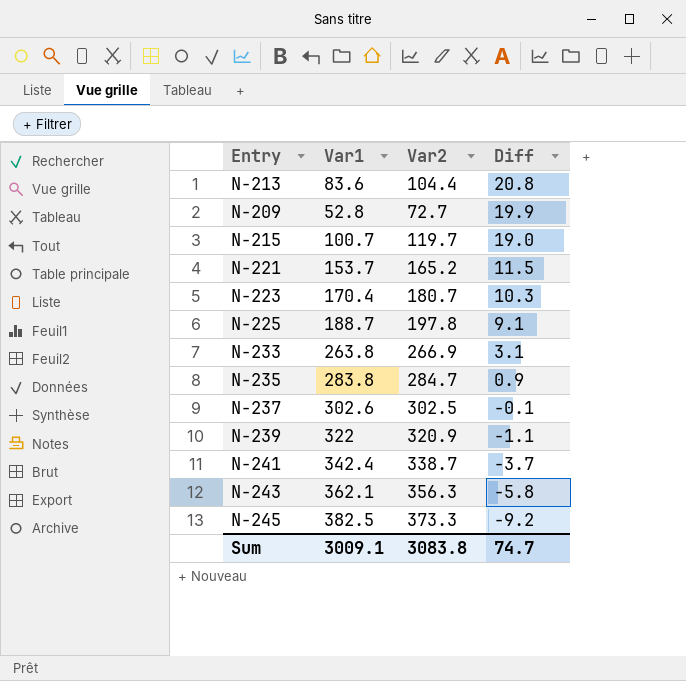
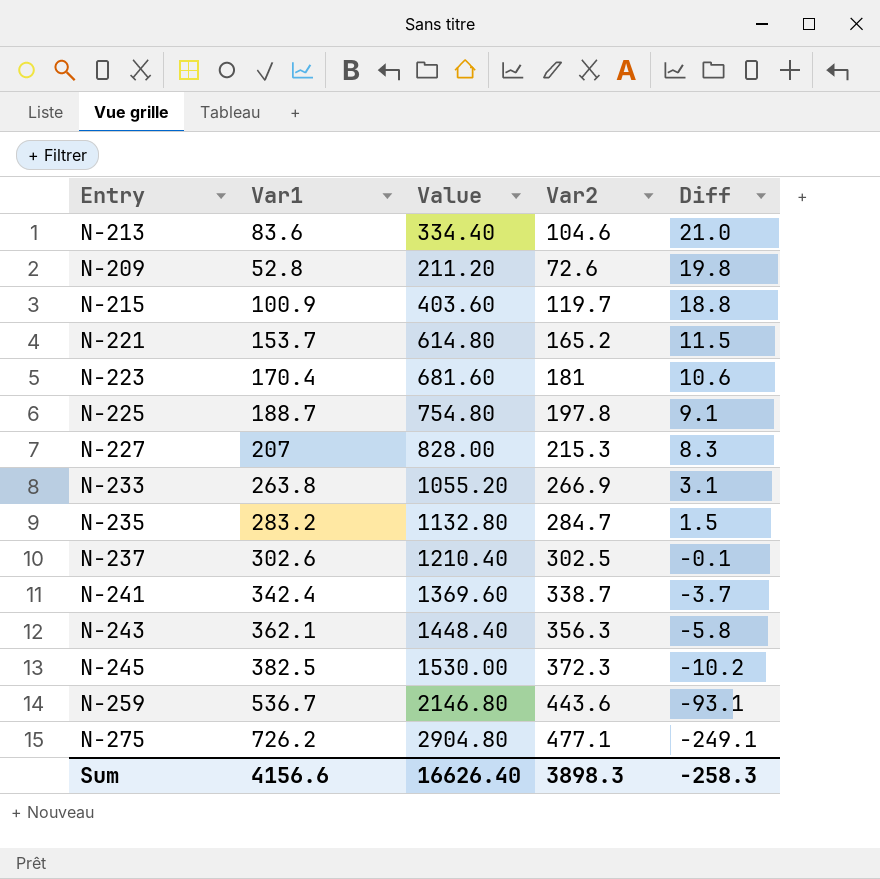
column Value | formula: none -> [Var1] * 4
row N-239: 322 | 320.9 | -1.1 -> none
N-213 | Var2: 104.4 -> 104.6
N-213 | Diff: 20.8 -> 21.0
N-209 | Var2: 72.7 -> 72.6
N-209 | Diff: 19.9 -> 19.8
N-215 | Var1: 100.7 -> 100.9
N-215 | Diff: 19.0 -> 18.8
N-223 | Var2: 180.7 -> 181
N-223 | Diff: 10.3 -> 10.6
row N-227: none -> 207 | 828.00 | 215.3 | 8.3
N-235 | Var1: 283.8 -> 283.2
N-235 | Diff: 0.9 -> 1.5
N-245 | Var2: 373.3 -> 372.3
N-245 | Diff: -9.2 -> -10.2
row N-259: none -> 536.7 | 2146.80 | 443.6 | -93.1
row N-275: none -> 726.2 | 2904.80 | 477.1 | -249.1
Sum | Var1: 3009.1 -> 4156.6
Sum | Var2: 3083.8 -> 3898.3
Sum | Diff: 74.7 -> -258.3

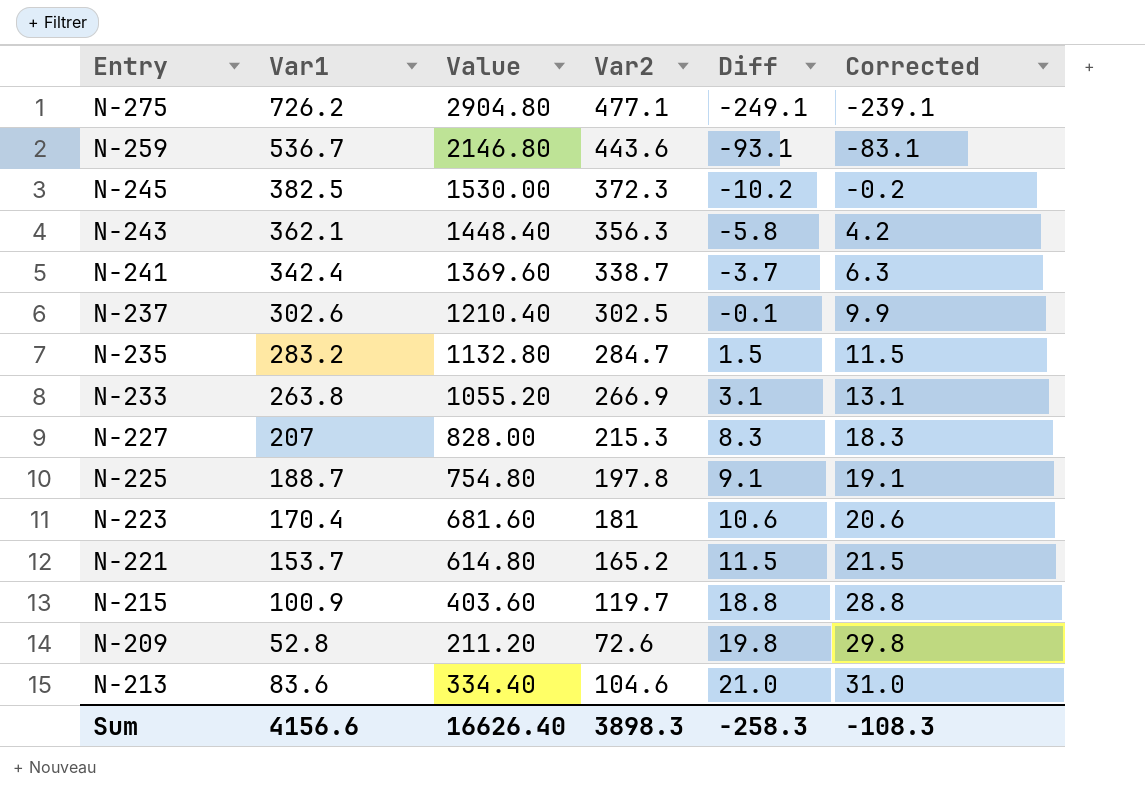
row order: Diff descending -> Diff ascending
column Corrected | formula: none -> [Diff] + 10

